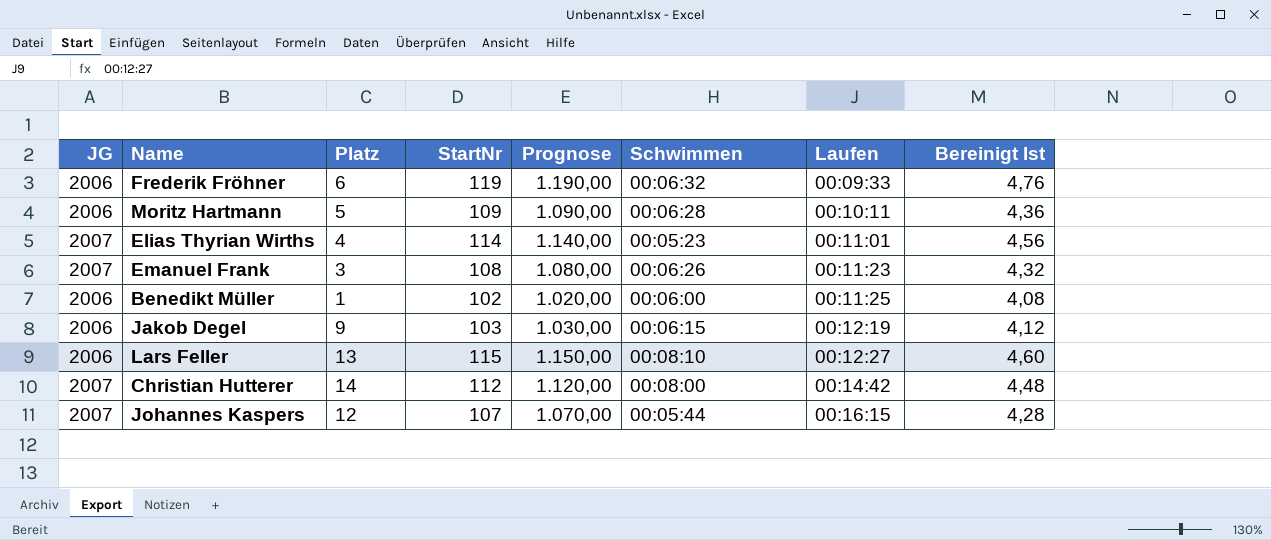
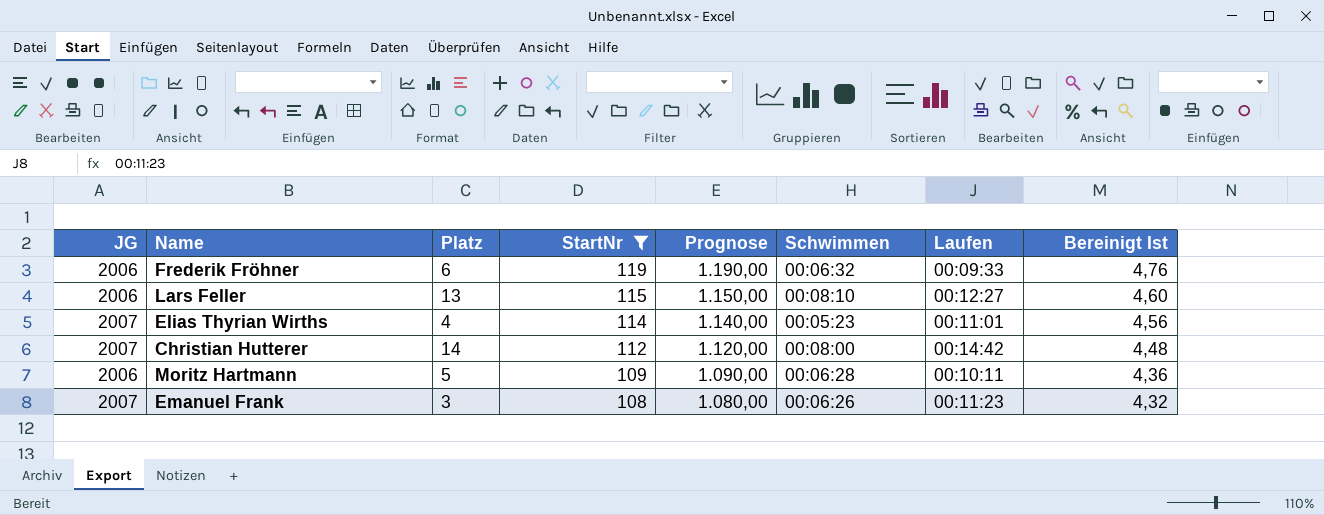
filter: none -> StartNr >= 108
row order: Laufen ascending -> StartNr descending

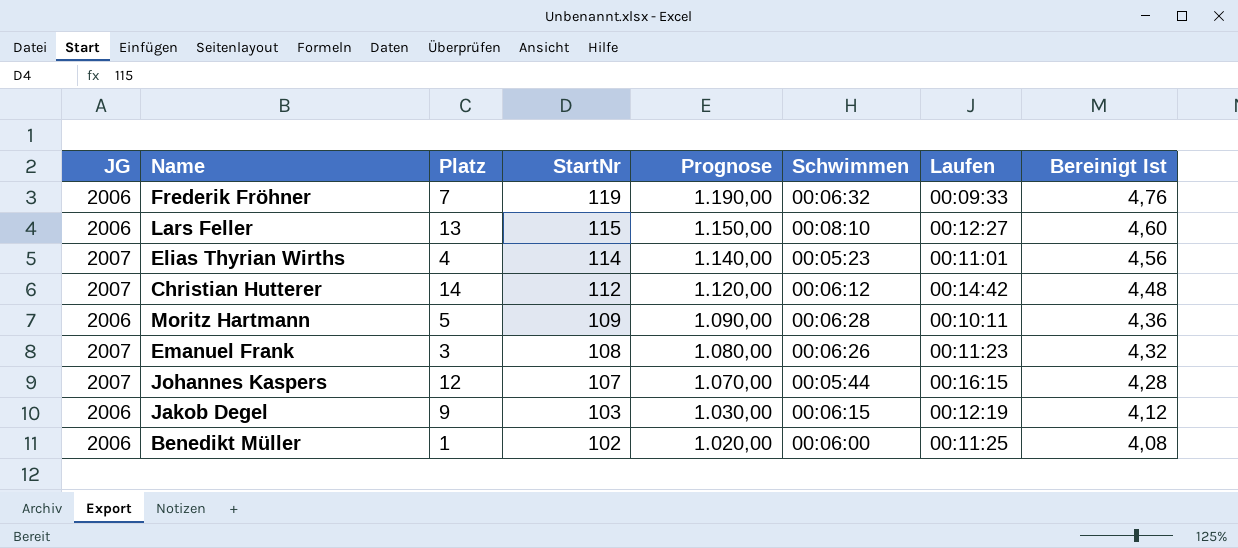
filter: StartNr >= 108 -> none
Frederik Fröhner | Platz: 6 -> 7
Christian Hutterer | Schwimmen: 00:08:00 -> 00:06:12

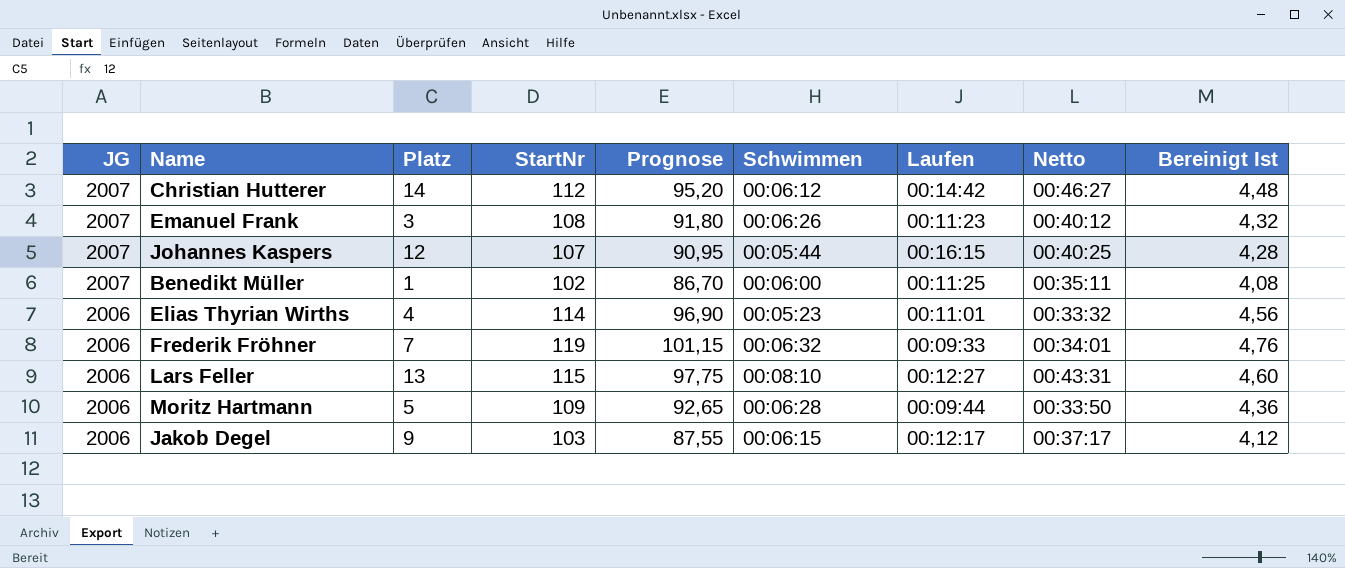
row order: StartNr descending -> JG descending
column Prognose | formula: [StartNr] * 10 -> [StartNr] * 0,85
column Netto | position: none -> 8
Benedikt Müller | JG: 2006 -> 2007
Elias Thyrian Wirths | JG: 2007 -> 2006
Moritz Hartmann | Laufen: 00:10:11 -> 00:09:44
Jakob Degel | Laufen: 00:12:19 -> 00:12:17

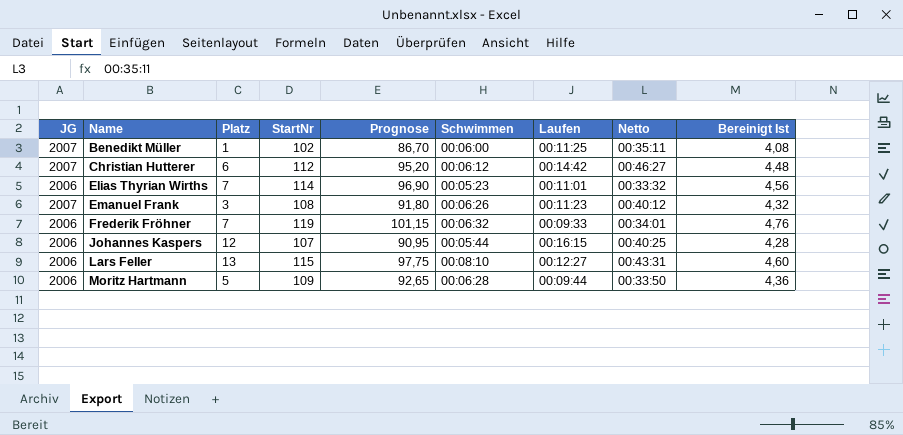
row order: JG descending -> Name ascending
row Jakob Degel: 2006 | 9 | 103 | 87,55 | 00:06:15 | 00:12:17 | 00:37:17 | 4,12 -> none
Christian Hutterer | Platz: 14 -> 6
Elias Thyrian Wirths | Platz: 4 -> 7
Johannes Kaspers | JG: 2007 -> 2006

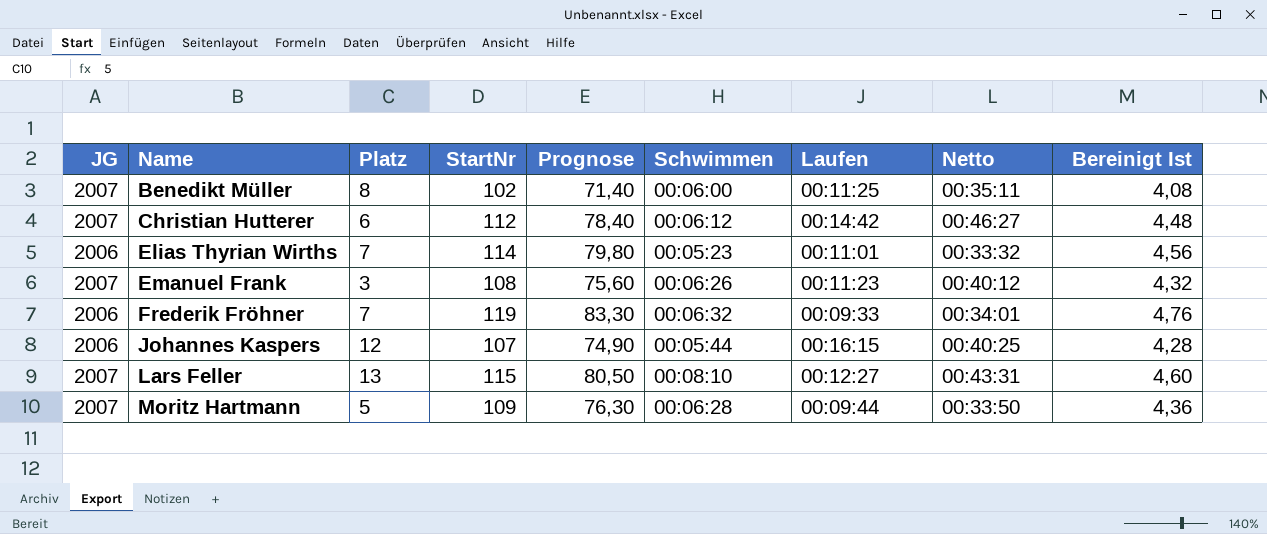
column Prognose | formula: [StartNr] * 0,85 -> [StartNr] * 0,7
Benedikt Müller | Platz: 1 -> 8
Lars Feller | JG: 2006 -> 2007
Moritz Hartmann | JG: 2006 -> 2007

